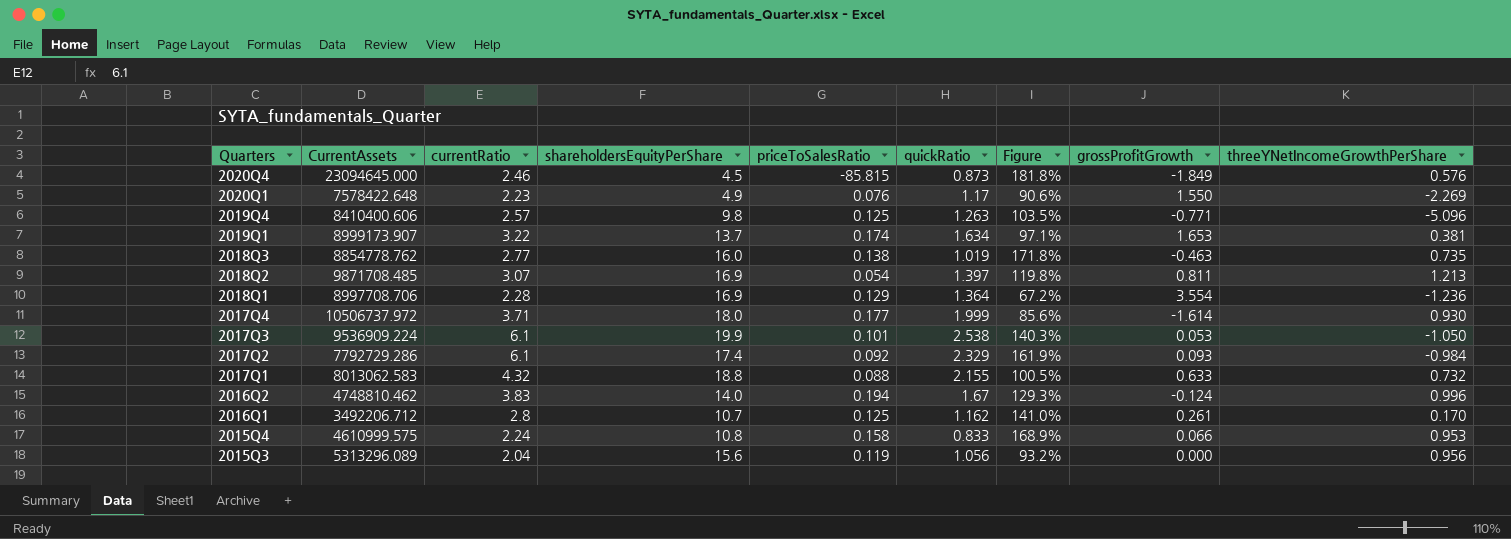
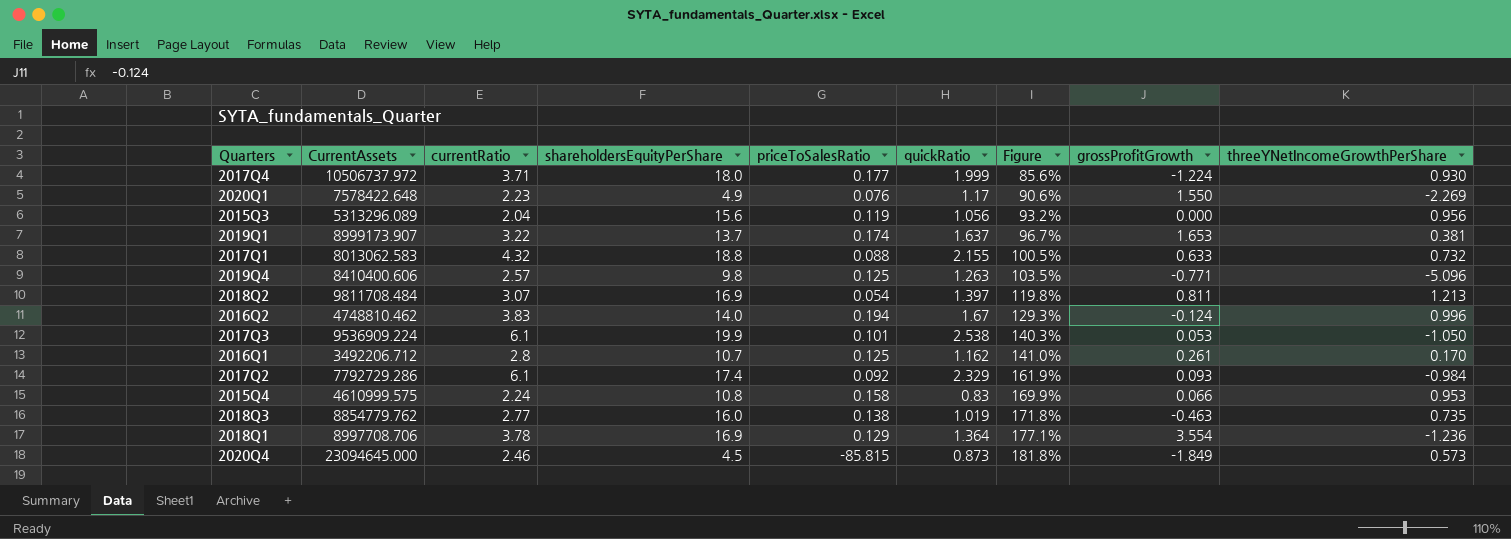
row order: Quarters descending -> Figure ascending
2017Q4 | grossProfitGrowth: -1.614 -> -1.224
2019Q1 | quickRatio: 1.634 -> 1.637
2019Q1 | Figure: 97.1% -> 96.7%
2018Q2 | CurrentAssets: 9871708.485 -> 9811708.484
2015Q4 | quickRatio: 0.833 -> 0.83
2015Q4 | Figure: 168.9% -> 169.9%
2018Q3 | CurrentAssets: 8854778.762 -> 8854779.762
2018Q1 | currentRatio: 2.28 -> 3.78
2018Q1 | Figure: 67.2% -> 177.1%
2020Q4 | threeYNetIncomeGrowthPerShare: 0.576 -> 0.573

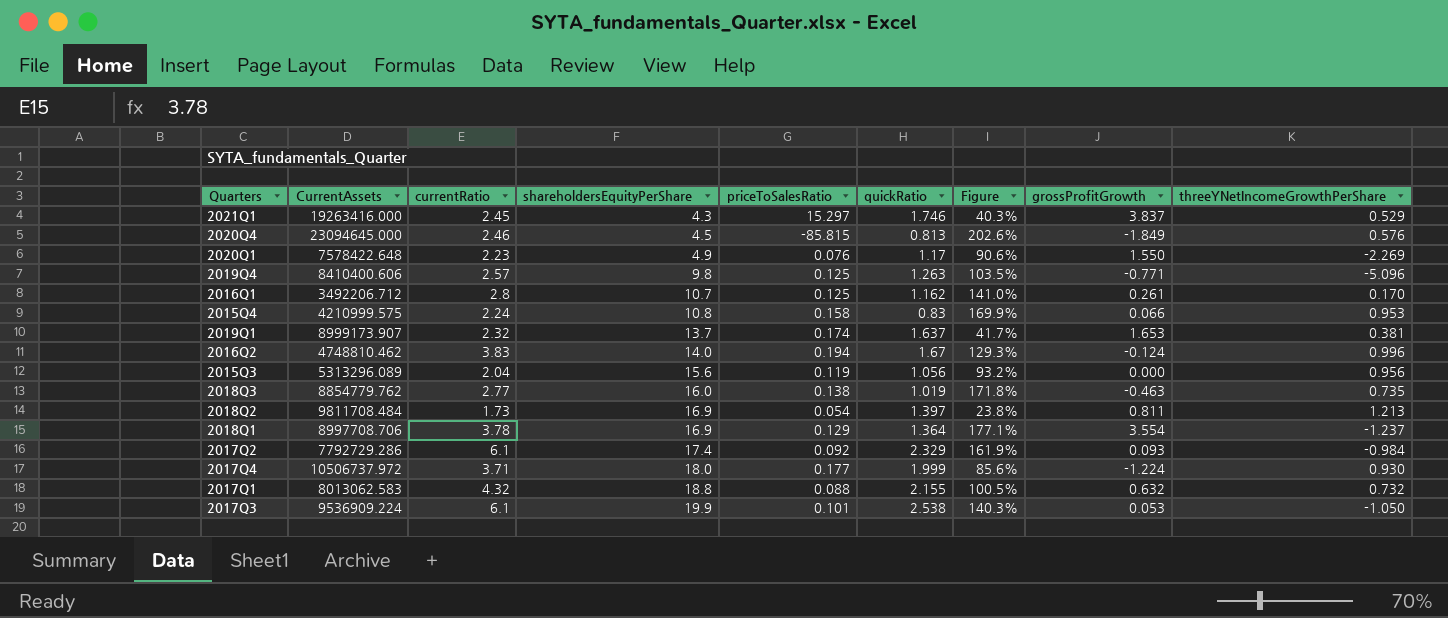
row order: Figure ascending -> shareholdersEquityPerShare ascending
row 2021Q1: none -> 19263416.000 | 2.45 | 4.3 | 15.297 | 1.746 | 40.3% | 3.837 | 0.529
2020Q4 | quickRatio: 0.873 -> 0.813
2020Q4 | Figure: 181.8% -> 202.6%
2020Q4 | threeYNetIncomeGrowthPerShare: 0.573 -> 0.576
2015Q4 | CurrentAssets: 4610999.575 -> 4210999.575
2019Q1 | currentRatio: 3.22 -> 2.32
2019Q1 | Figure: 96.7% -> 41.7%
2018Q2 | currentRatio: 3.07 -> 1.73
2018Q2 | Figure: 119.8% -> 23.8%
2018Q1 | threeYNetIncomeGrowthPerShare: -1.236 -> -1.237
2017Q1 | grossProfitGrowth: 0.633 -> 0.632

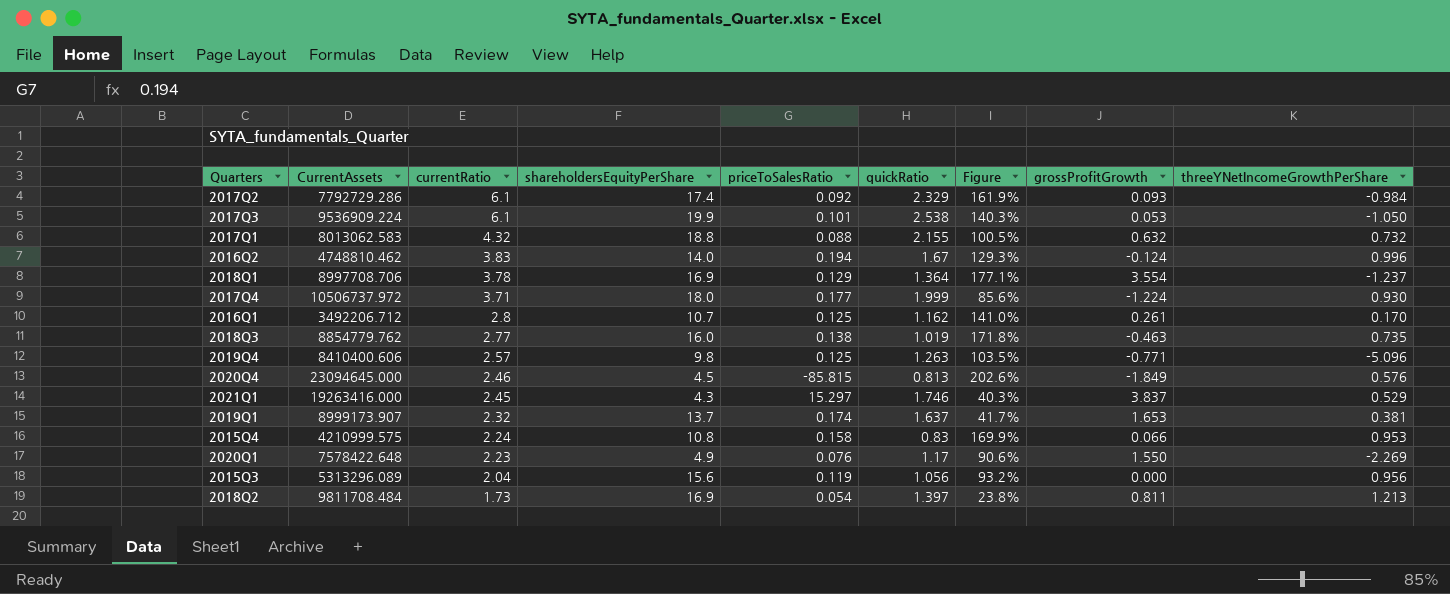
row order: shareholdersEquityPerShare ascending -> currentRatio descending

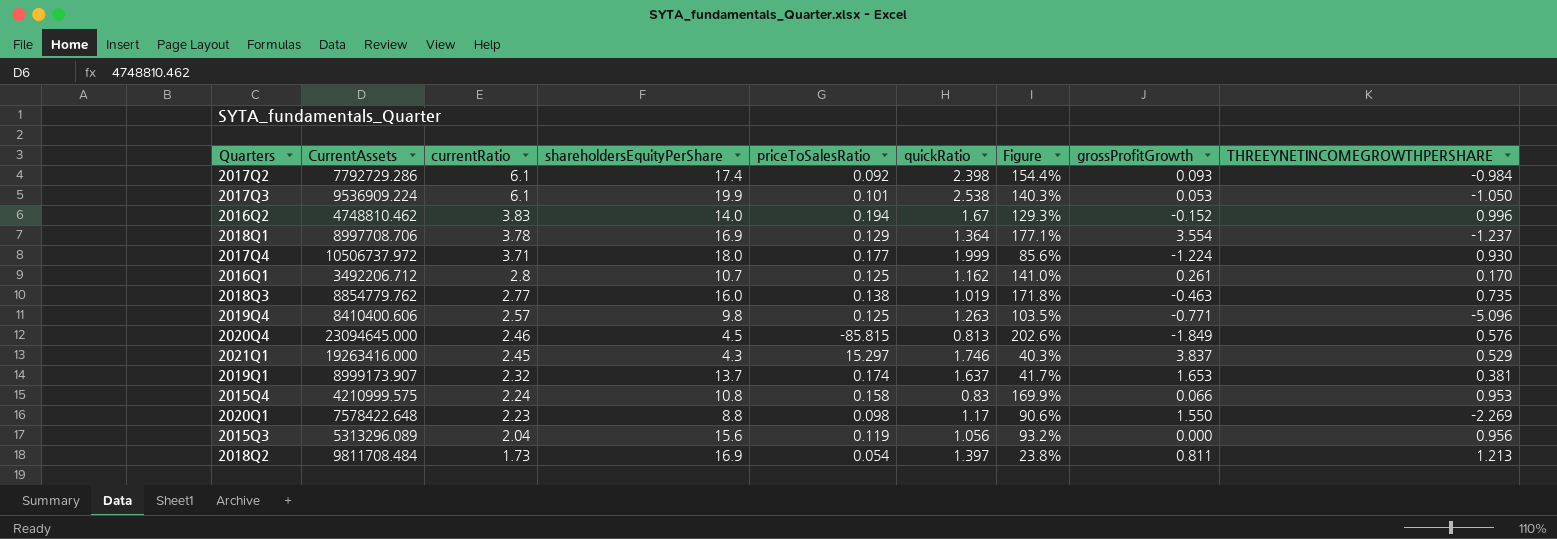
column name: threeYNetIncomeGrowthPerShare -> THREEYNETINCOMEGROWTHPERSHARE
row 2017Q1: 8013062.583 | 4.32 | 18.8 | 0.088 | 2.155 | 100.5% | 0.632 | 0.732 -> none
2017Q2 | quickRatio: 2.329 -> 2.398
2017Q2 | Figure: 161.9% -> 154.4%
2016Q2 | grossProfitGrowth: -0.124 -> -0.152
2020Q1 | shareholdersEquityPerShare: 4.9 -> 8.8
2020Q1 | priceToSalesRatio: 0.076 -> 0.098

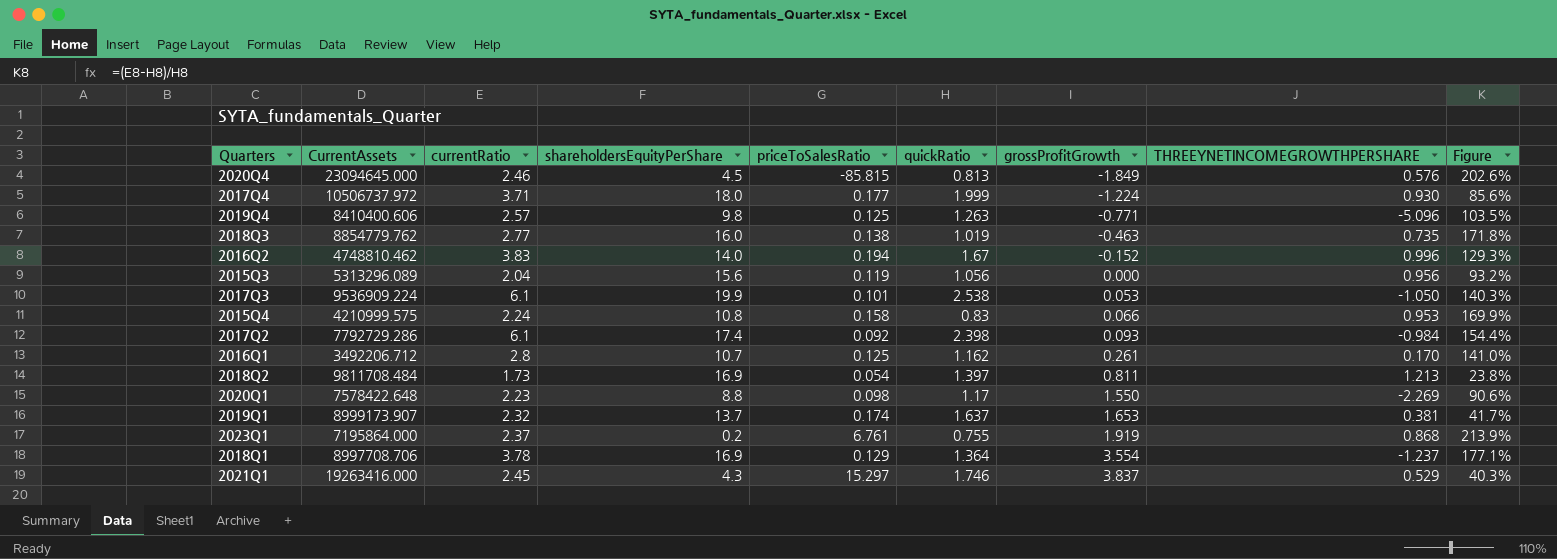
row order: currentRatio descending -> grossProfitGrowth ascending
column Figure | position: 7 -> 9
row 2023Q1: none -> 7195864.000 | 2.37 | 0.2 | 6.761 | 0.755 | 1.919 | 0.868 | 213.9%

